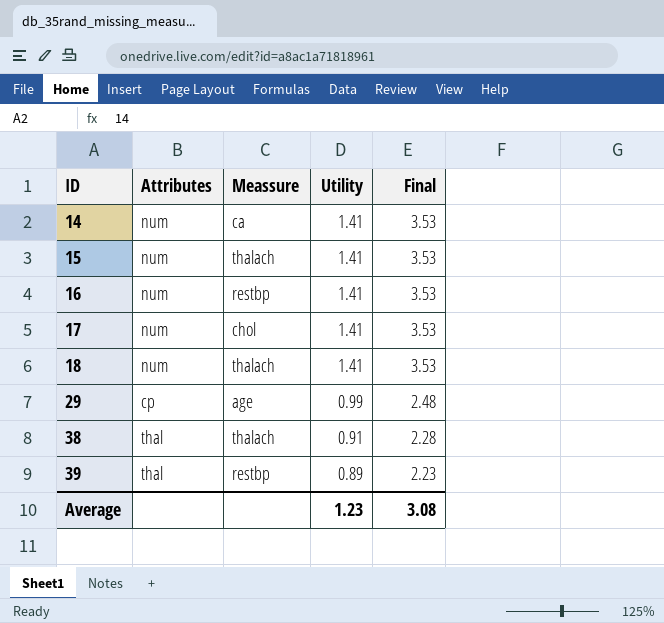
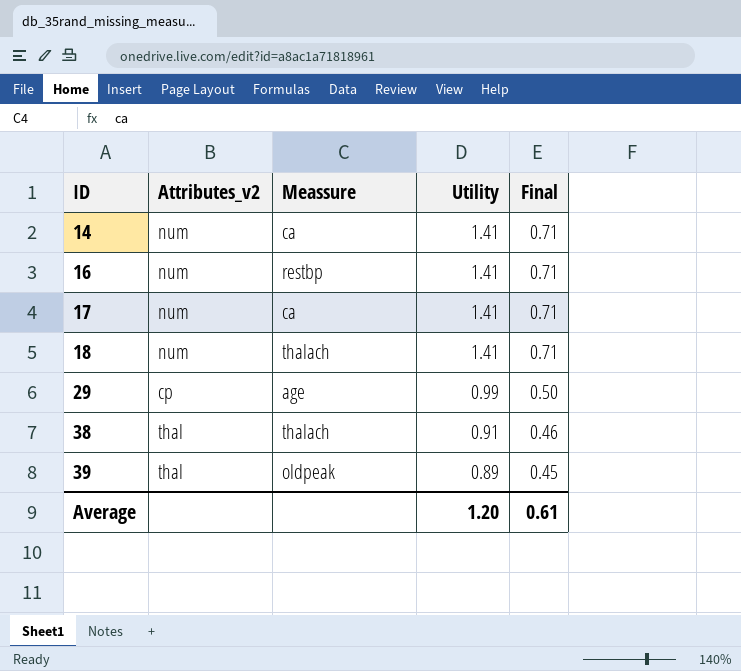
column name: Attributes -> Attributes_v2
column Final | formula: [Utility] * 2.5 -> [Utility] * 0.5
row 15: num | thalach | 1.41 | 3.53 -> none
17 | Meassure: chol -> ca
39 | Meassure: restbp -> oldpeak
Average | Utility: 1.23 -> 1.20
Average | Final: 3.08 -> 0.61

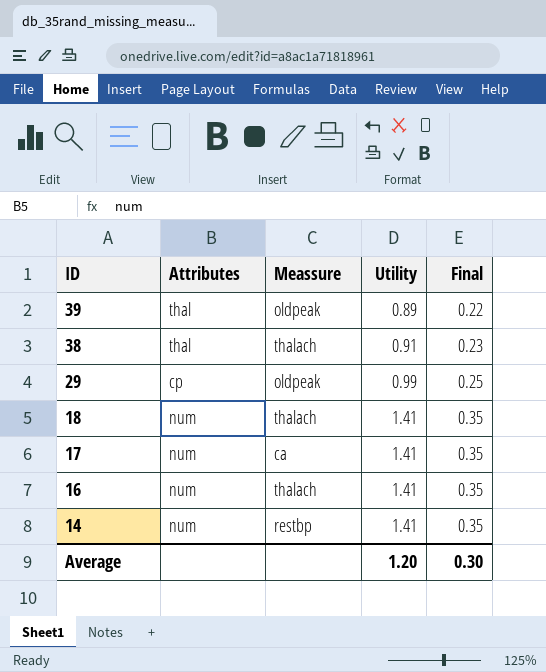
row order: ID ascending -> ID descending
column name: Attributes_v2 -> Attributes
column Final | formula: [Utility] * 0.5 -> [Utility] * 0.25
29 | Meassure: age -> oldpeak
16 | Meassure: restbp -> thalach
14 | Meassure: ca -> restbp
Average | Final: 0.61 -> 0.30

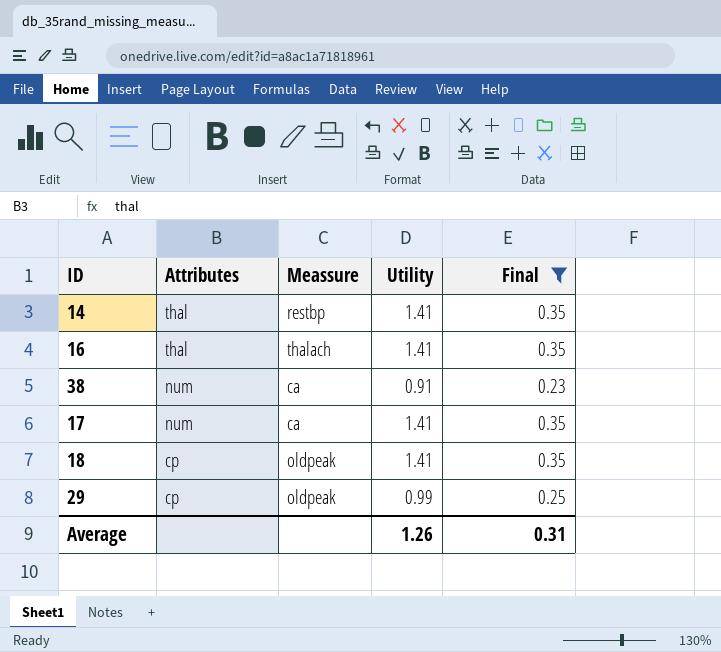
filter: none -> Final != 0.22
row order: ID descending -> Attributes descending
14 | Attributes: num -> thal
16 | Attributes: num -> thal
38 | Attributes: thal -> num
38 | Meassure: thalach -> ca
18 | Attributes: num -> cp
18 | Meassure: thalach -> oldpeak
Average | Utility: 1.20 -> 1.26
Average | Final: 0.30 -> 0.31

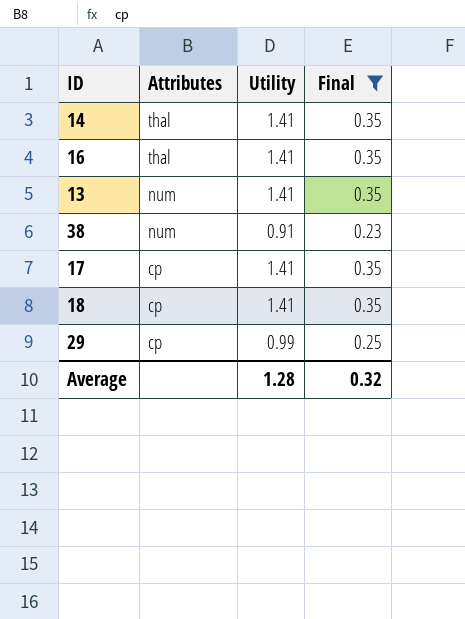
column Meassure | position: 3 -> none
row 13: none -> num | 1.41 | 0.35
17 | Attributes: num -> cp
Average | Utility: 1.26 -> 1.28
Average | Final: 0.31 -> 0.32

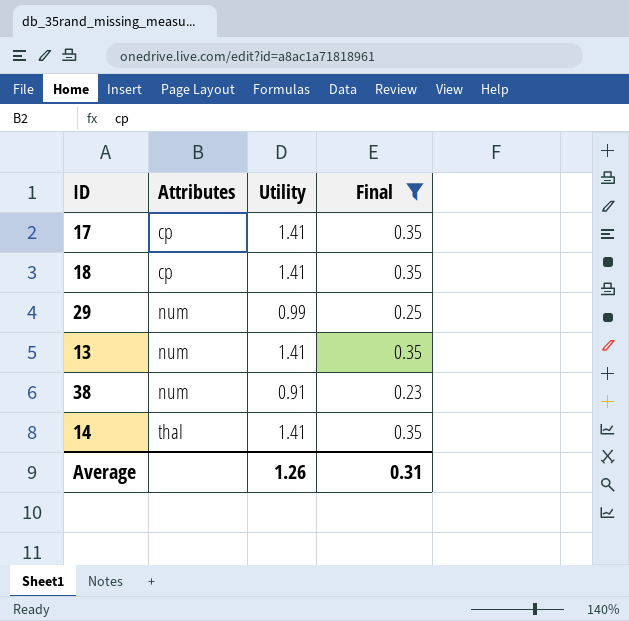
row order: Attributes descending -> Attributes ascending
row 16: thal | 1.41 | 0.35 -> none
29 | Attributes: cp -> num
Average | Utility: 1.28 -> 1.26
Average | Final: 0.32 -> 0.31

